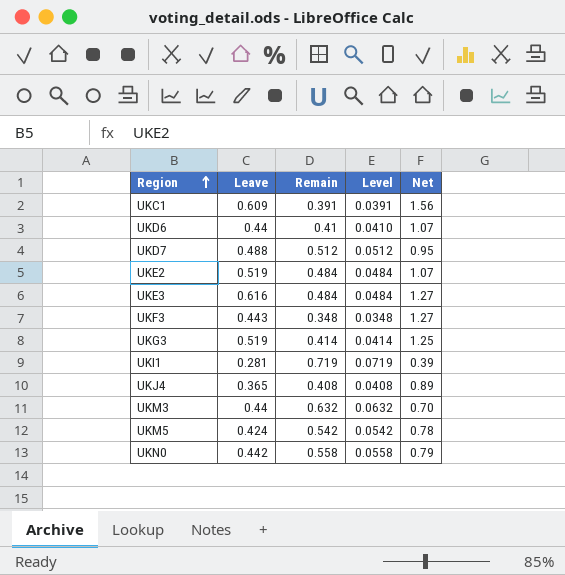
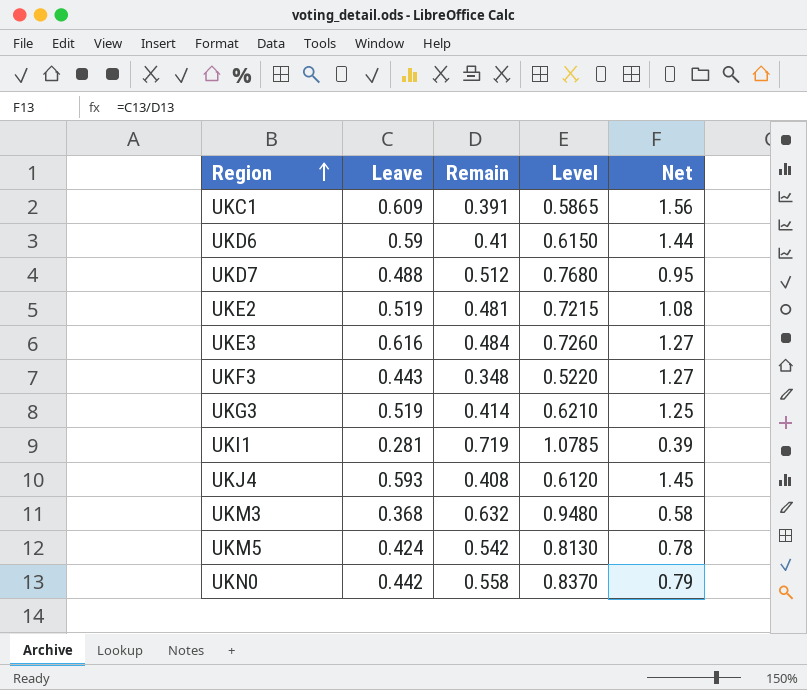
column Level | formula: [Remain] * 0.1 -> [Remain] * 1.5
UKD6 | Leave: 0.44 -> 0.59
UKD6 | Net: 1.07 -> 1.44
UKE2 | Remain: 0.484 -> 0.481
UKE2 | Net: 1.07 -> 1.08
UKJ4 | Leave: 0.365 -> 0.593
UKJ4 | Net: 0.89 -> 1.45
UKM3 | Leave: 0.44 -> 0.368
UKM3 | Net: 0.70 -> 0.58

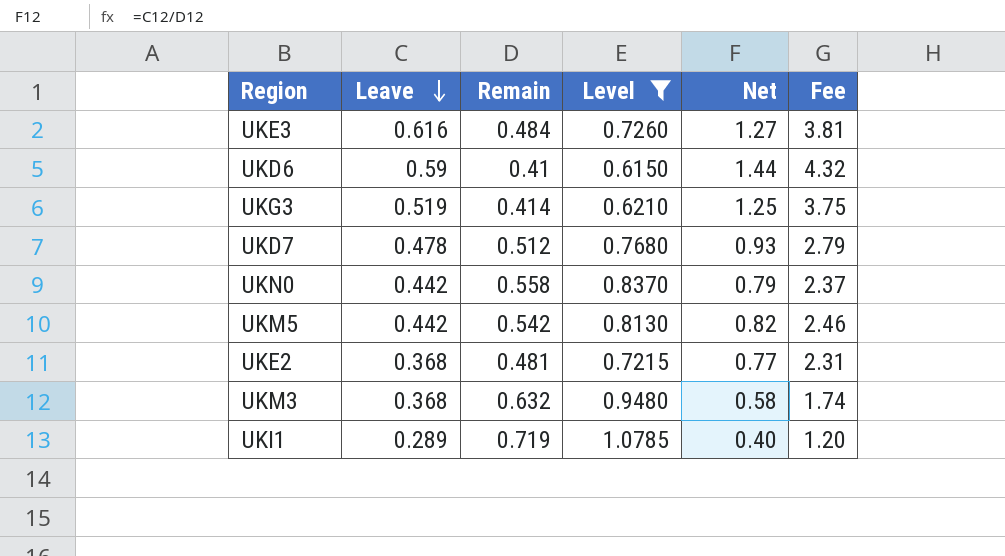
filter: none -> Level >= 0.6150
row order: Region ascending -> Leave descending
column Fee | formula: none -> [Net] * 3
UKD7 | Leave: 0.488 -> 0.478
UKD7 | Net: 0.95 -> 0.93
UKM5 | Leave: 0.424 -> 0.442
UKM5 | Net: 0.78 -> 0.82
UKE2 | Leave: 0.519 -> 0.368
UKE2 | Net: 1.08 -> 0.77
UKI1 | Leave: 0.281 -> 0.289
UKI1 | Net: 0.39 -> 0.40

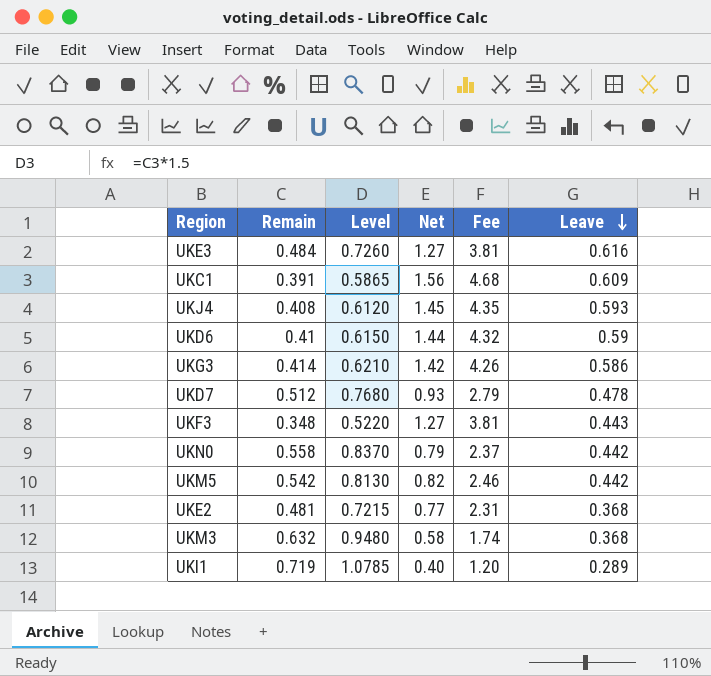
filter: Level >= 0.6150 -> none
column Leave | position: 2 -> 6
UKG3 | Net: 1.25 -> 1.42
UKG3 | Fee: 3.75 -> 4.26
UKG3 | Leave: 0.519 -> 0.586

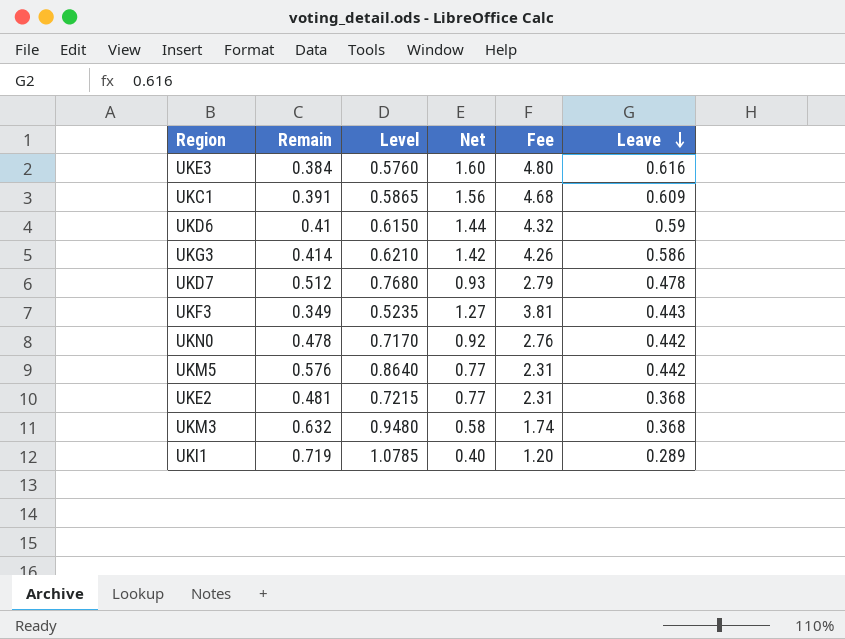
row UKJ4: 0.408 | 0.6120 | 1.45 | 4.35 | 0.593 -> none
UKE3 | Remain: 0.484 -> 0.384
UKE3 | Level: 0.7260 -> 0.5760
UKE3 | Net: 1.27 -> 1.60
UKE3 | Fee: 3.81 -> 4.80
UKF3 | Remain: 0.348 -> 0.349
UKF3 | Level: 0.5220 -> 0.5235
UKN0 | Remain: 0.558 -> 0.478
UKN0 | Level: 0.8370 -> 0.7170
UKN0 | Net: 0.79 -> 0.92
UKN0 | Fee: 2.37 -> 2.76
UKM5 | Remain: 0.542 -> 0.576
UKM5 | Level: 0.8130 -> 0.8640
UKM5 | Net: 0.82 -> 0.77
UKM5 | Fee: 2.46 -> 2.31

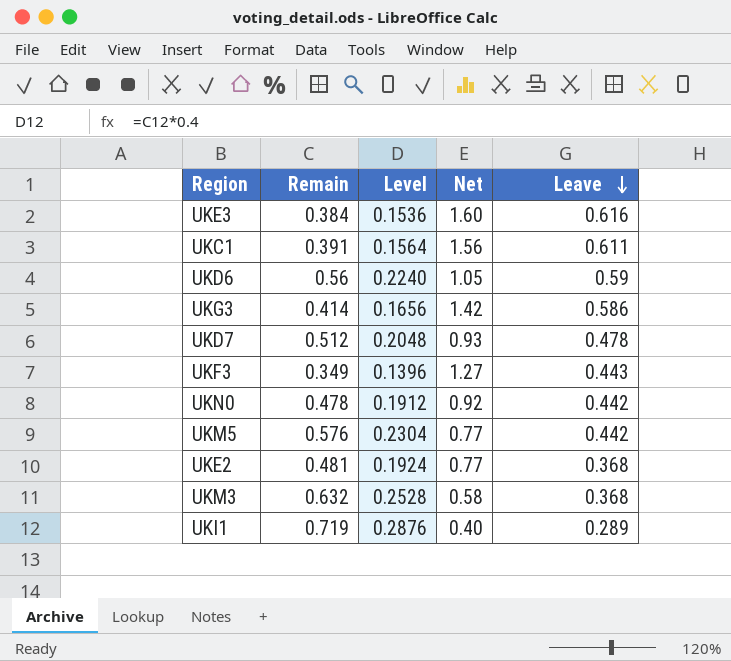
column Fee | formula: [Net] * 3 -> none
column Level | formula: [Remain] * 1.5 -> [Remain] * 0.4
UKC1 | Leave: 0.609 -> 0.611
UKD6 | Remain: 0.41 -> 0.56
UKD6 | Net: 1.44 -> 1.05

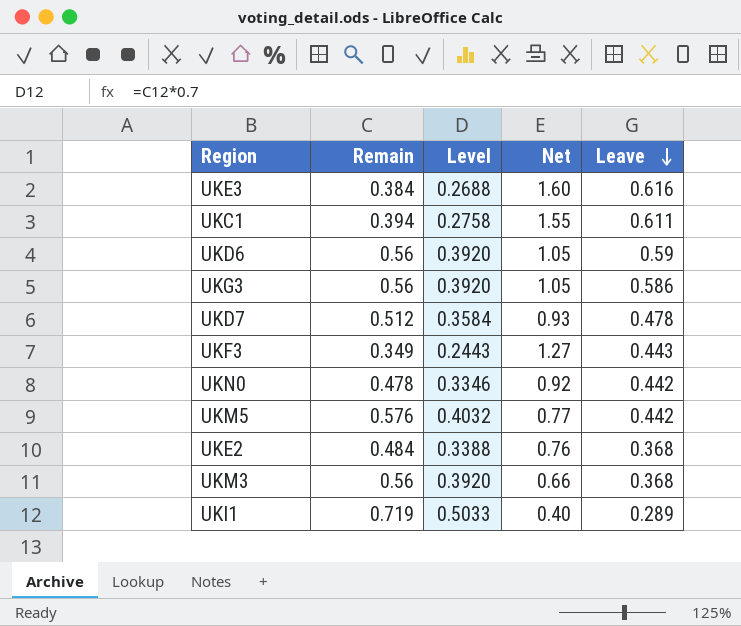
column Level | formula: [Remain] * 0.4 -> [Remain] * 0.7
UKC1 | Remain: 0.391 -> 0.394
UKC1 | Net: 1.56 -> 1.55
UKG3 | Remain: 0.414 -> 0.56
UKG3 | Net: 1.42 -> 1.05
UKE2 | Remain: 0.481 -> 0.484
UKE2 | Net: 0.77 -> 0.76
UKM3 | Remain: 0.632 -> 0.56
UKM3 | Net: 0.58 -> 0.66

